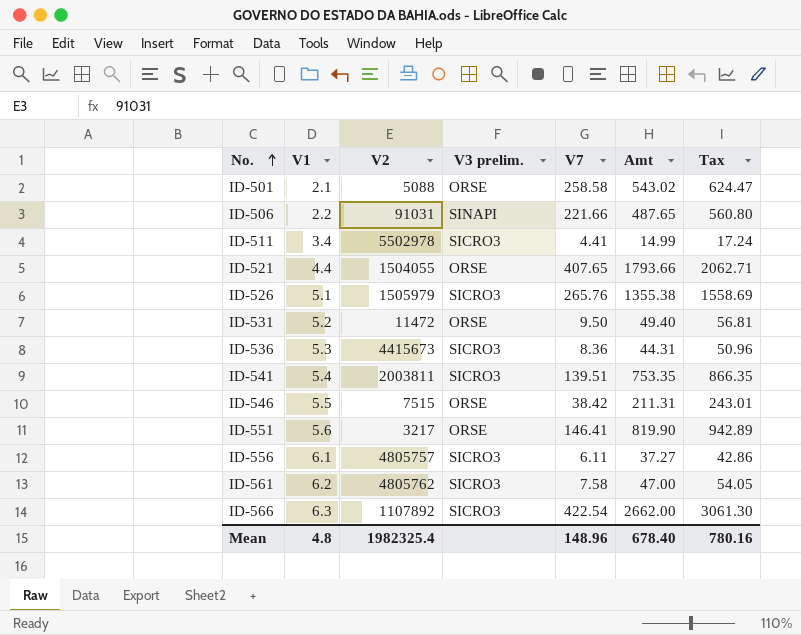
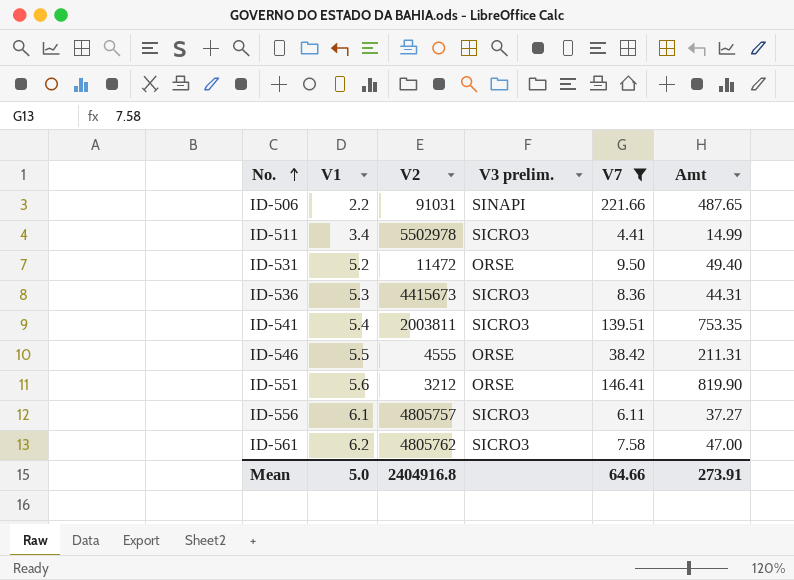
filter: none -> V7 <= 221.66
column Tax | formula: [Amt] * 1.15 -> none
ID-546 | V2: 7515 -> 4555
ID-551 | V2: 3217 -> 3212
Mean | V1: 4.8 -> 5.0
Mean | V2: 1982325.4 -> 2404916.8
Mean | V7: 148.96 -> 64.66
Mean | Amt: 678.40 -> 273.91

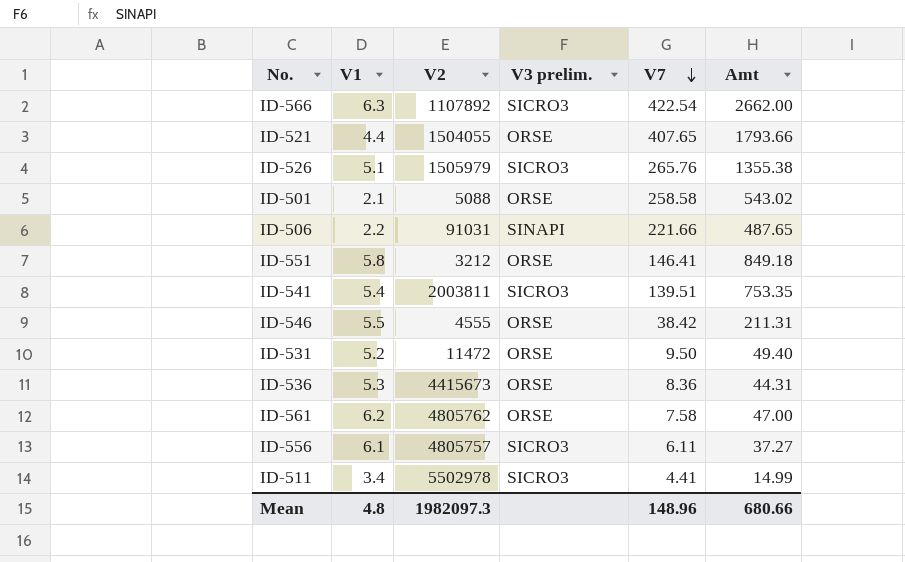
filter: V7 <= 221.66 -> none
row order: No. ascending -> V7 descending
ID-551 | V1: 5.6 -> 5.8
ID-551 | Amt: 819.90 -> 849.18
ID-536 | V3 prelim.: SICRO3 -> ORSE
ID-561 | V3 prelim.: SICRO3 -> ORSE
Mean | V1: 5.0 -> 4.8
Mean | V2: 2404916.8 -> 1982097.3
Mean | V7: 64.66 -> 148.96
Mean | Amt: 273.91 -> 680.66

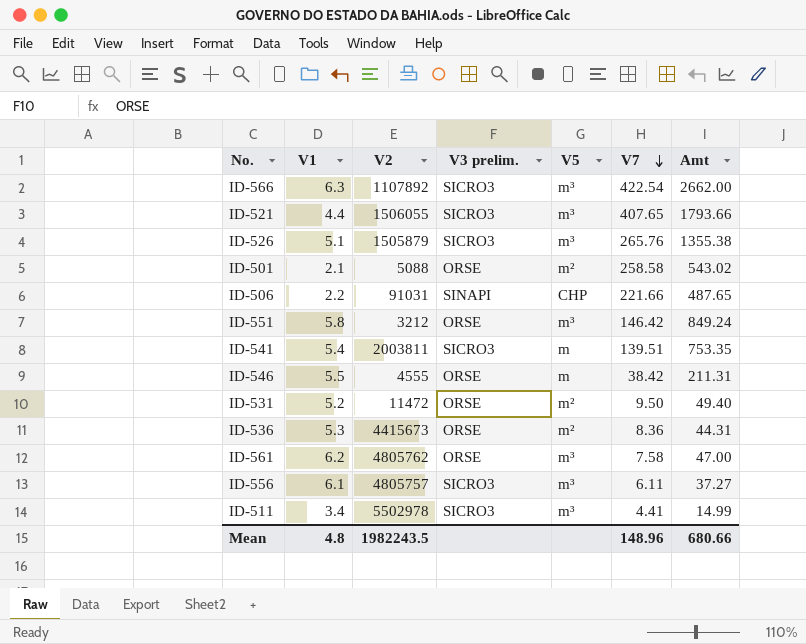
column V5 | position: none -> 5
ID-521 | V2: 1504055 -> 1506055
ID-521 | V3 prelim.: ORSE -> SICRO3
ID-526 | V2: 1505979 -> 1505879
ID-551 | V7: 146.41 -> 146.42
ID-551 | Amt: 849.18 -> 849.24
Mean | V2: 1982097.3 -> 1982243.5

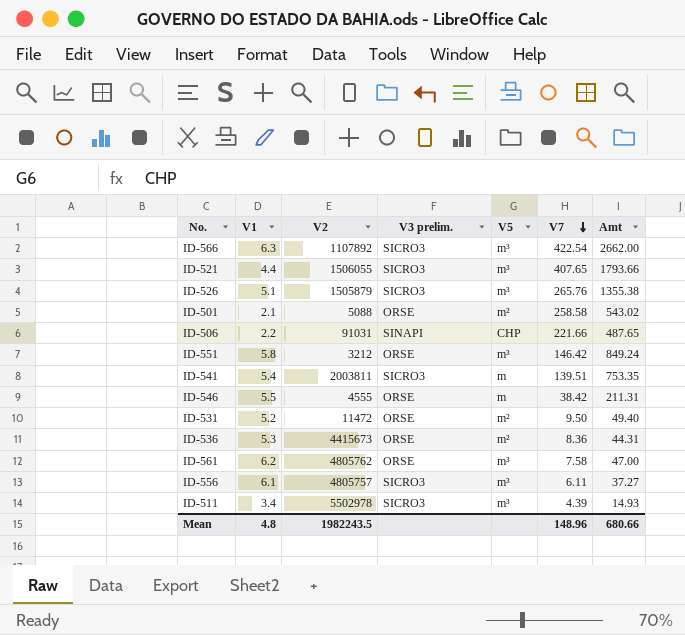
ID-511 | V7: 4.41 -> 4.39
ID-511 | Amt: 14.99 -> 14.93

